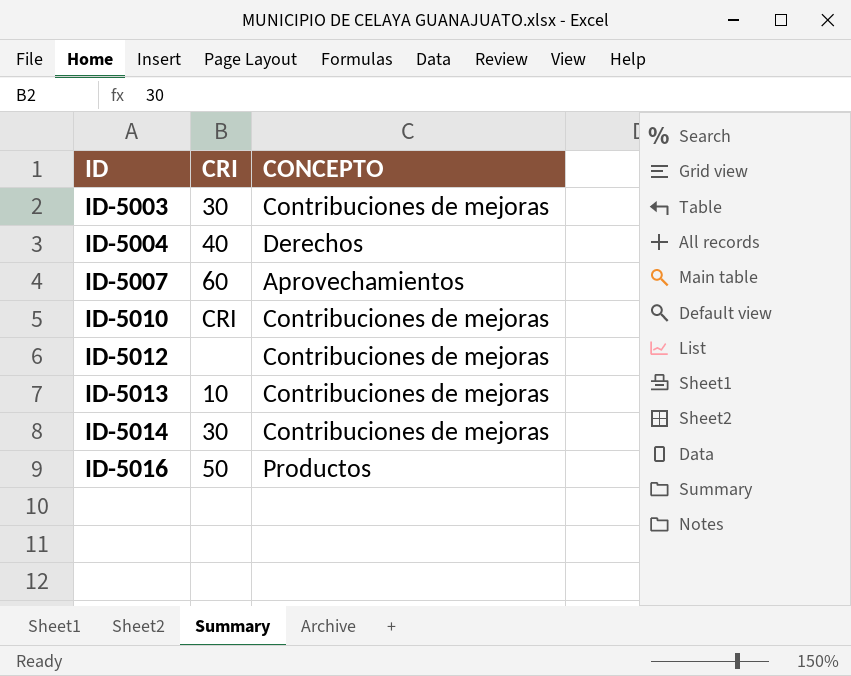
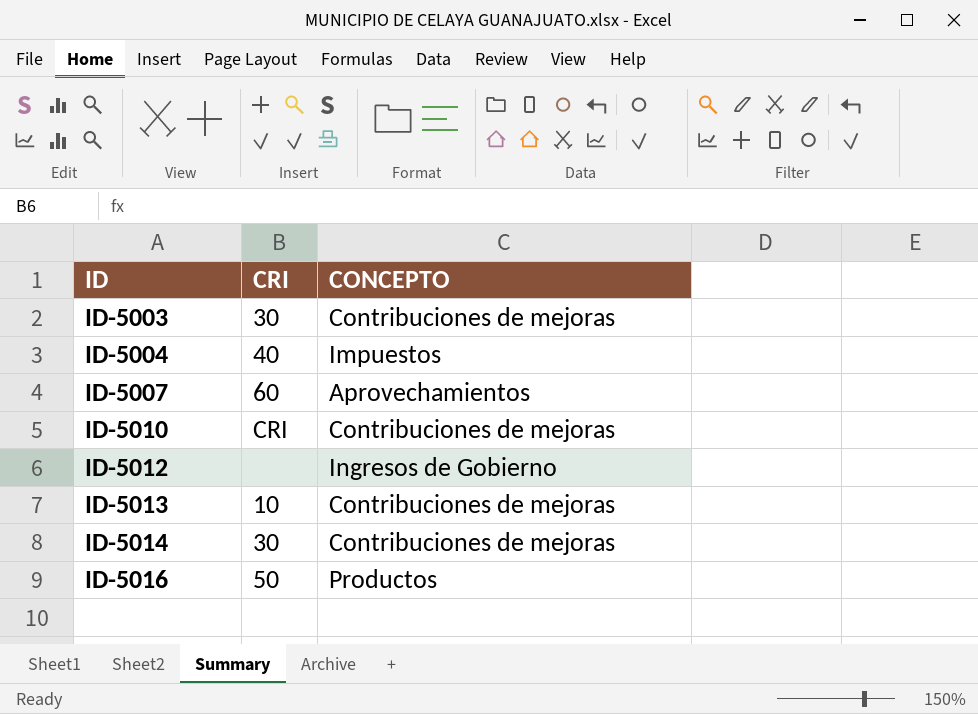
ID-5004 | CONCEPTO: Derechos -> Impuestos
ID-5012 | CONCEPTO: Contribuciones de mejoras -> Ingresos de Gobierno

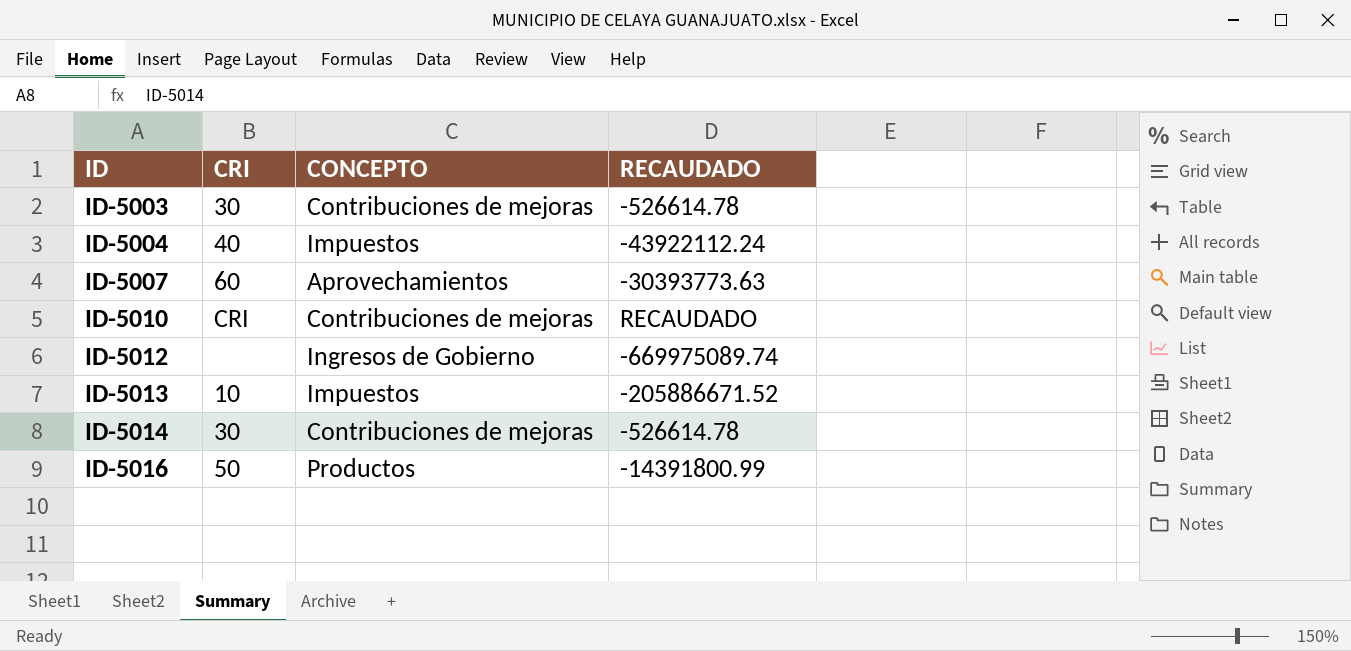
column RECAUDADO | position: none -> 4
ID-5013 | CONCEPTO: Contribuciones de mejoras -> Impuestos

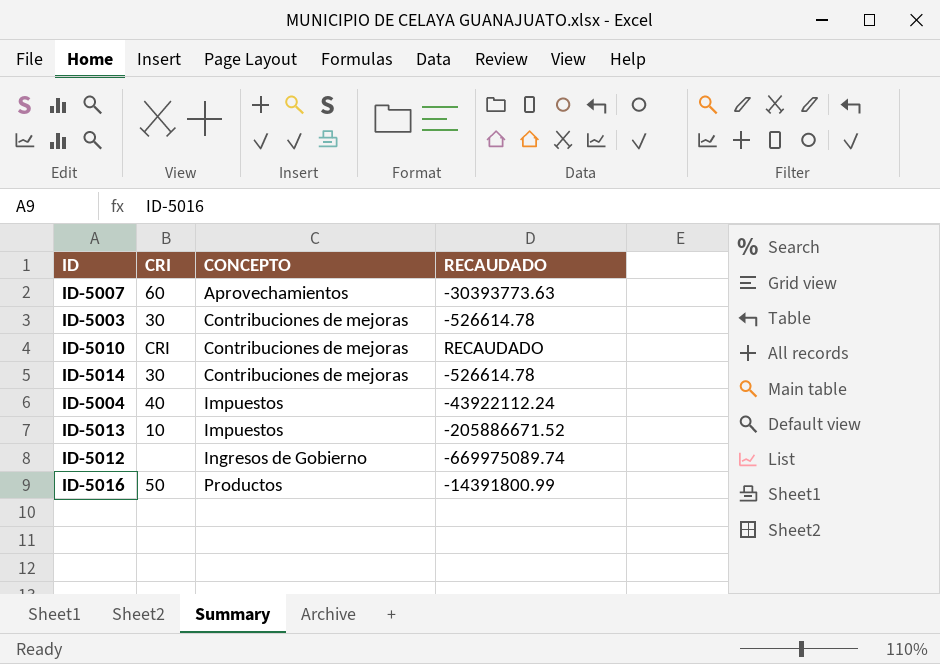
row order: ID ascending -> CONCEPTO ascending

